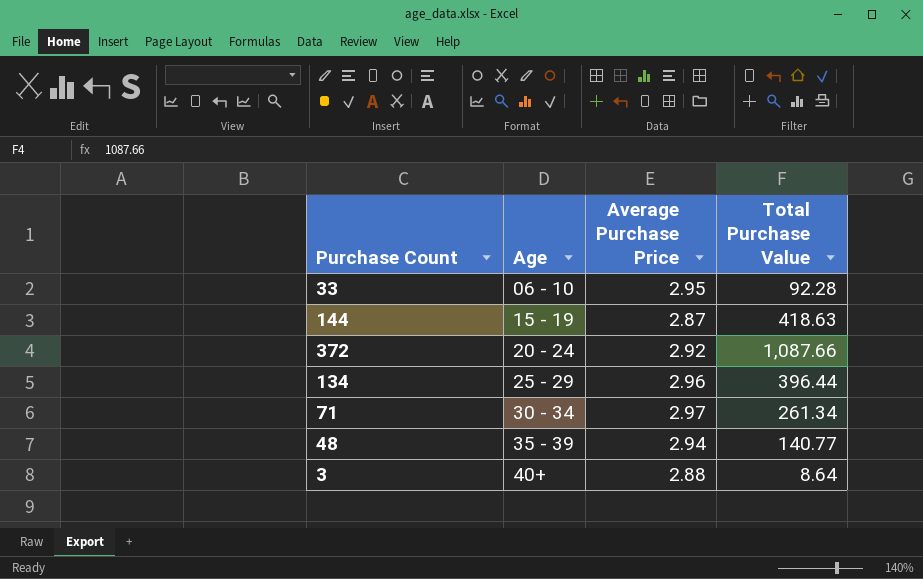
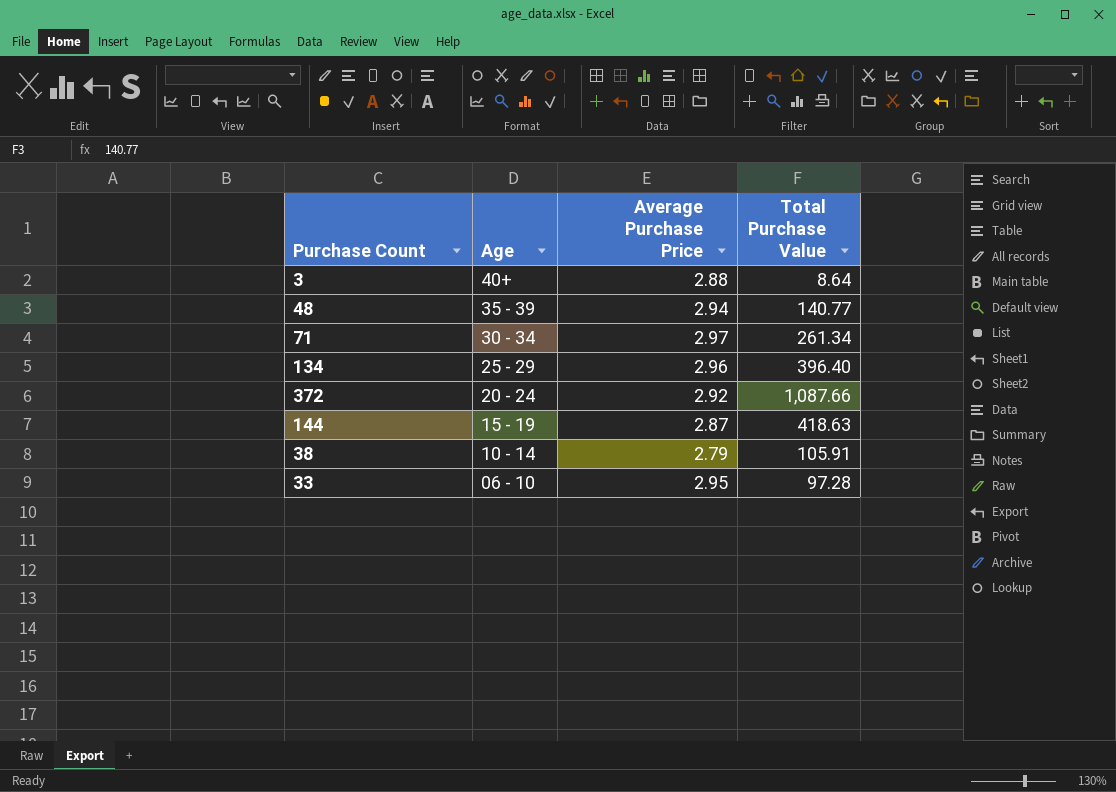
row order: Age ascending -> Age descending
134 | Total Purchase Value: 396.44 -> 396.40
row 38: none -> 10 - 14 | 2.79 | 105.91
33 | Total Purchase Value: 92.28 -> 97.28

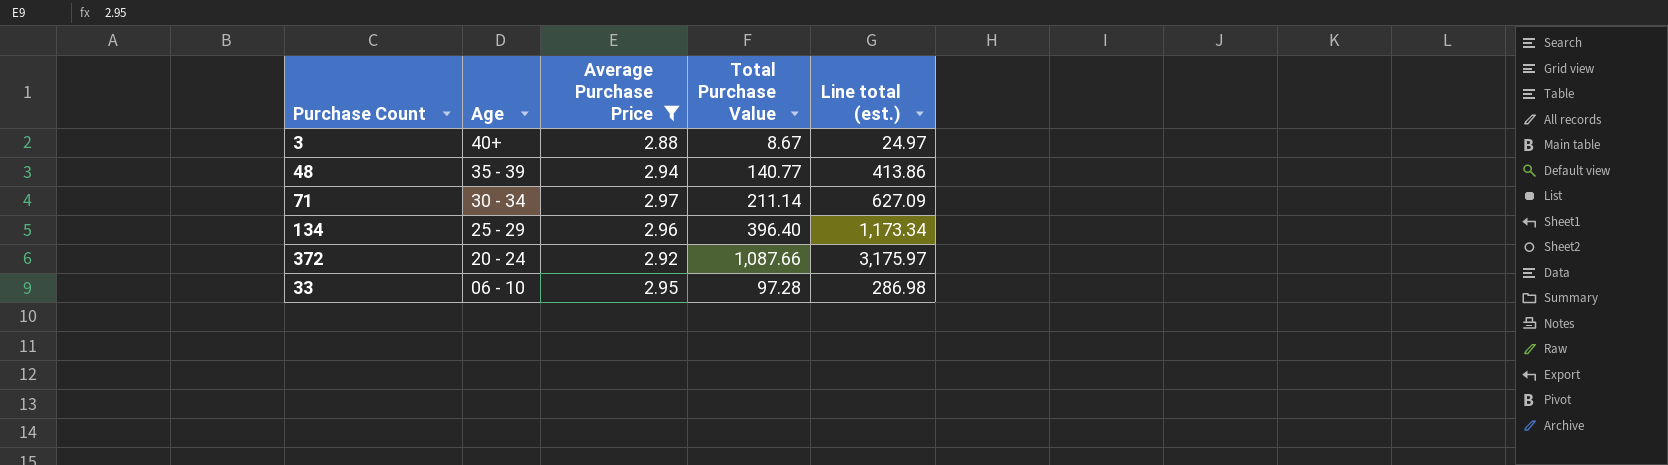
filter: none -> Average Purchase Price >= 2.88
column Line total (est.) | formula: none -> [Average Purchase Price] * [Total Purchase Value]
3 | Total Purchase Value: 8.64 -> 8.67
71 | Total Purchase Value: 261.34 -> 211.14

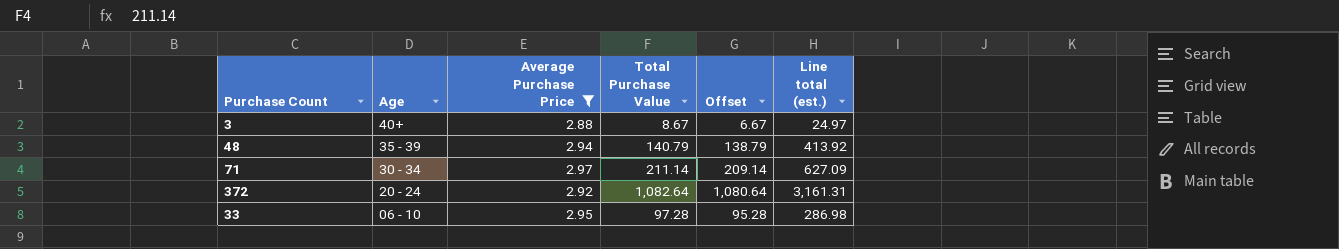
column Offset | formula: none -> [Total Purchase Value] - 2
row 134: 25 - 29 | 2.96 | 396.40 | 1,173.34 -> none
48 | Total Purchase Value: 140.77 -> 140.79
48 | Line total (est.): 413.86 -> 413.92
372 | Total Purchase Value: 1,087.66 -> 1,082.64
372 | Line total (est.): 3,175.97 -> 3,161.31

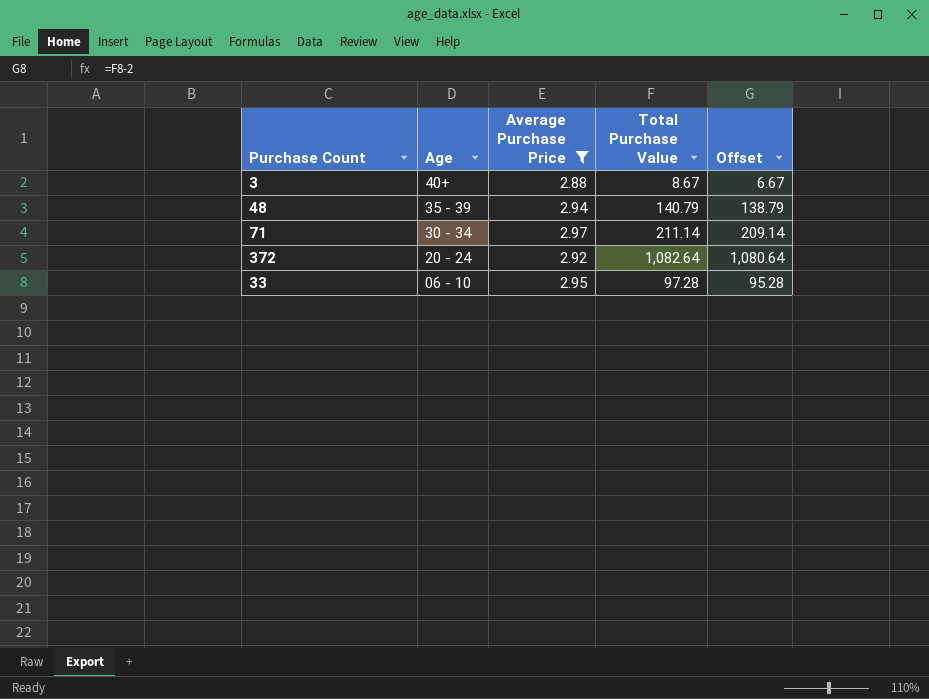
column Line total (est.) | formula: [Average Purchase Price] * [Total Purchase Value] -> none

